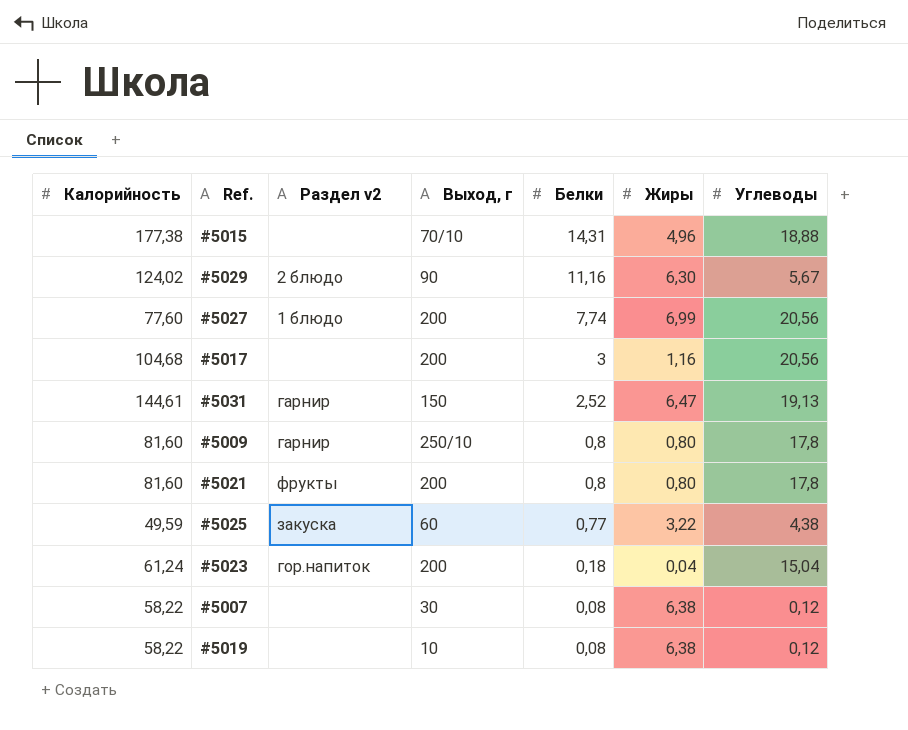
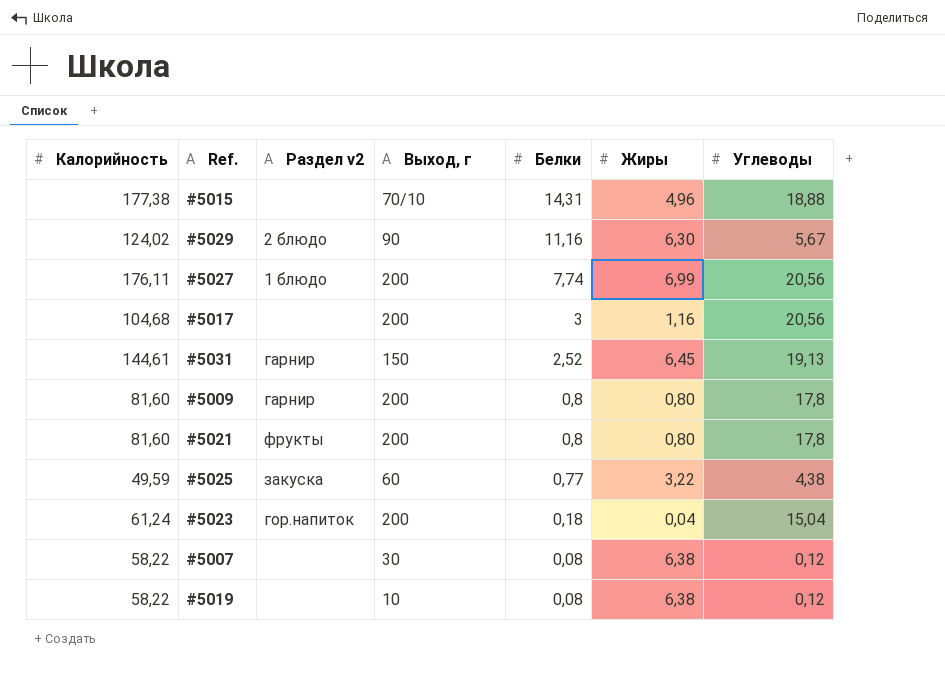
#5027 | Калорийность: 77,60 -> 176,11
#5031 | Жиры: 6,47 -> 6,45
#5009 | Выход, г: 250/10 -> 200

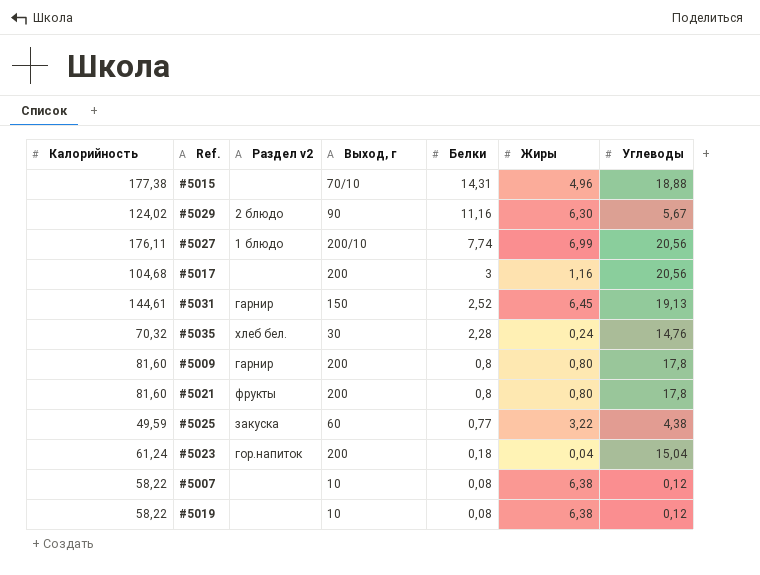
#5027 | Выход, г: 200 -> 200/10
row #5035: none -> 70,32 | хлеб бел. | 30 | 2,28 | 0,24 | 14,76
#5007 | Выход, г: 30 -> 10

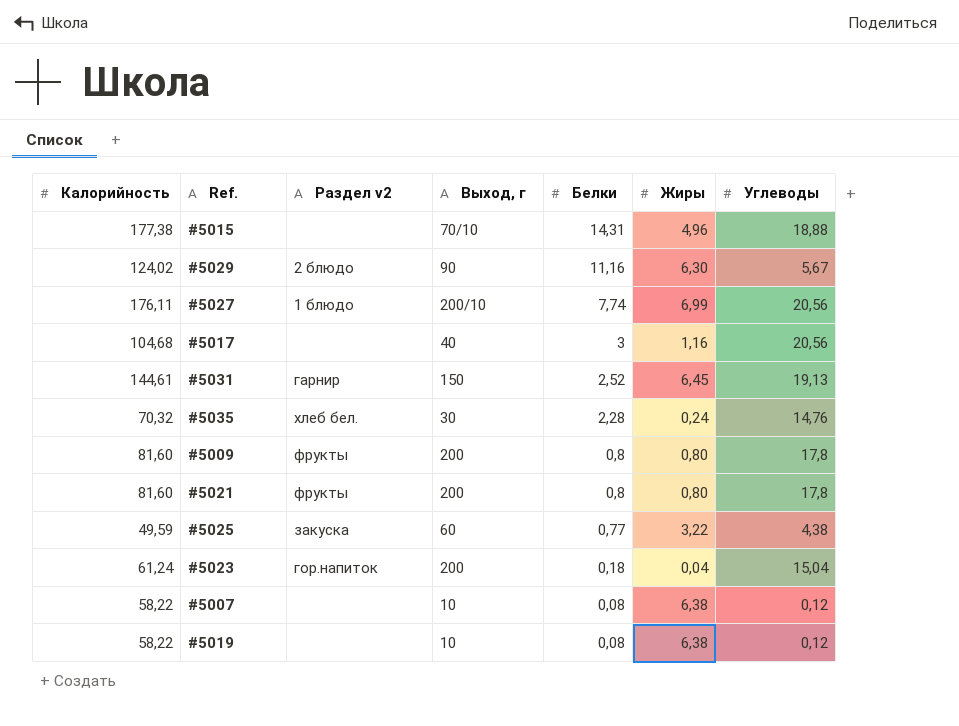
#5017 | Выход, г: 200 -> 40
#5009 | Раздел v2: гарнир -> фрукты

